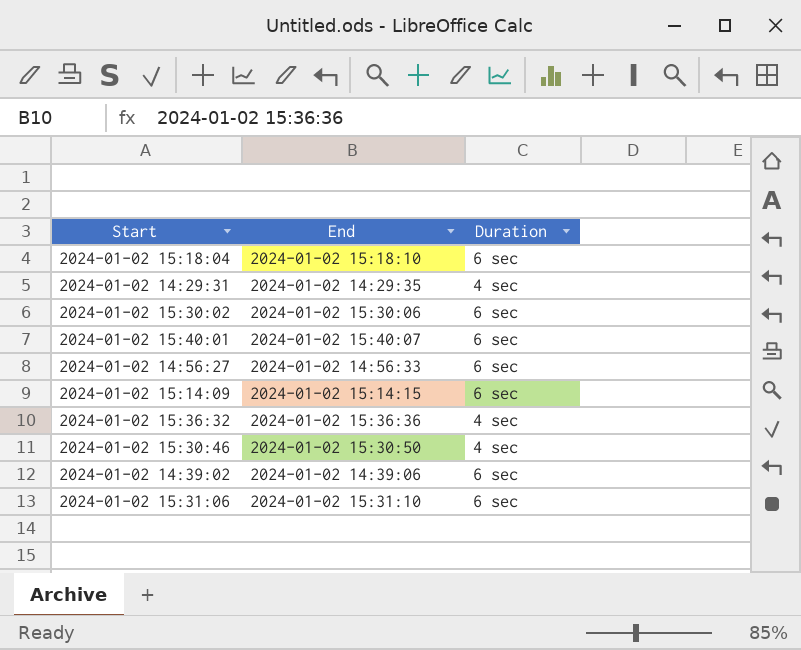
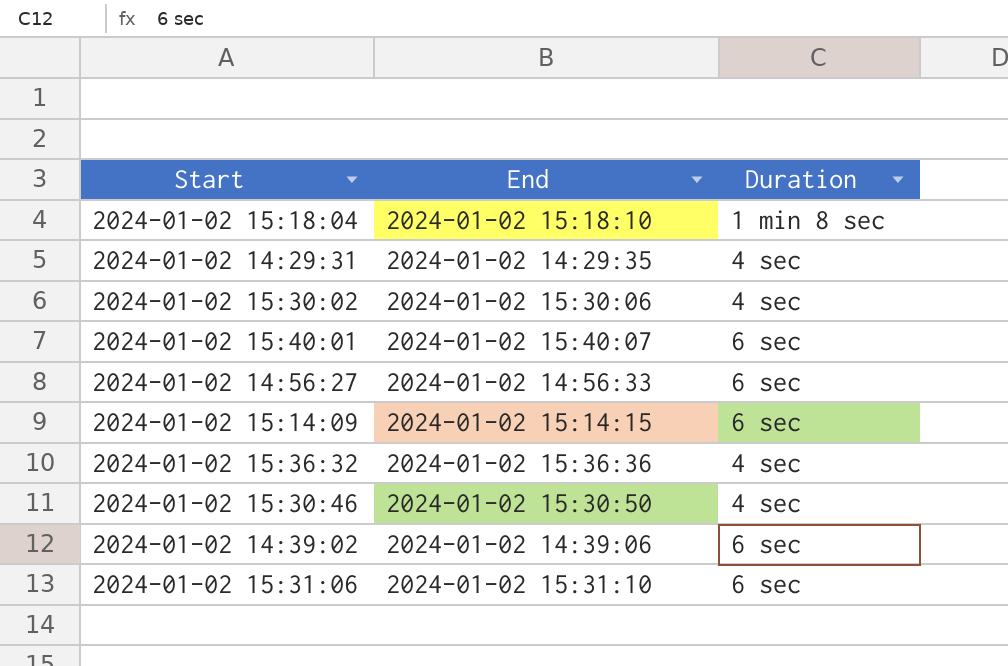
2024-01-02 15:18:04 | Duration: 6 sec -> 1 min 8 sec
2024-01-02 15:30:02 | Duration: 6 sec -> 4 sec

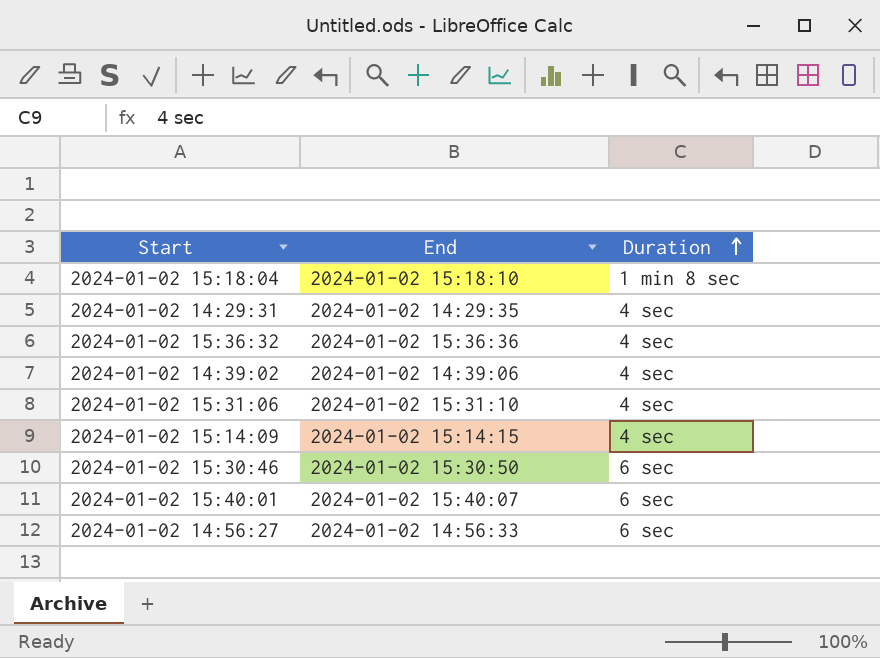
row order: none -> Duration ascending
row 2024-01-02 15:30:02: 2024-01-02 15:30:06 | 4 sec -> none
2024-01-02 14:39:02 | Duration: 6 sec -> 4 sec
2024-01-02 15:31:06 | Duration: 6 sec -> 4 sec
2024-01-02 15:14:09 | Duration: 6 sec -> 4 sec
2024-01-02 15:30:46 | Duration: 4 sec -> 6 sec

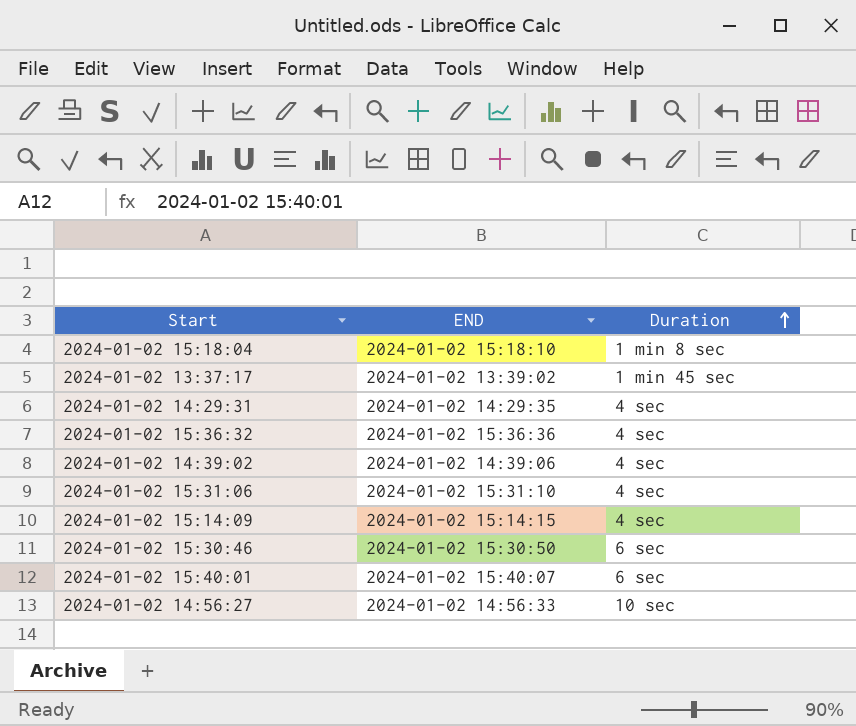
column name: End -> END
row 2024-01-02 13:37:17: none -> 2024-01-02 13:39:02 | 1 min 45 sec
2024-01-02 14:56:27 | Duration: 6 sec -> 10 sec

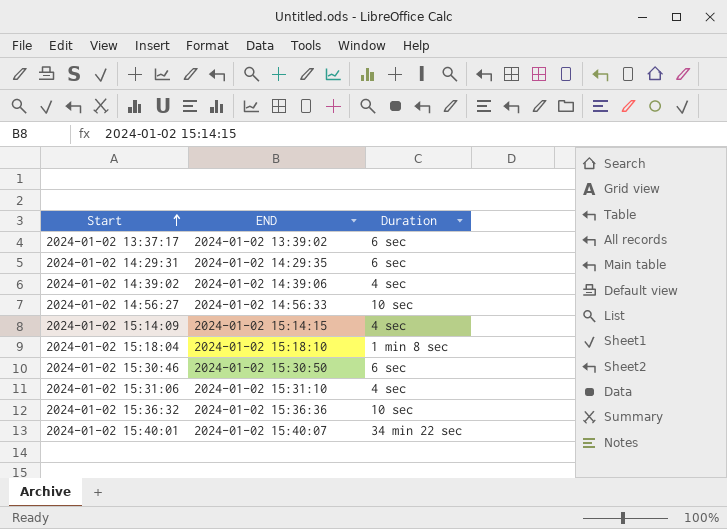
row order: Duration ascending -> Start ascending
2024-01-02 13:37:17 | Duration: 1 min 45 sec -> 6 sec
2024-01-02 14:29:31 | Duration: 4 sec -> 6 sec
2024-01-02 15:36:32 | Duration: 4 sec -> 10 sec
2024-01-02 15:40:01 | Duration: 6 sec -> 34 min 22 sec

